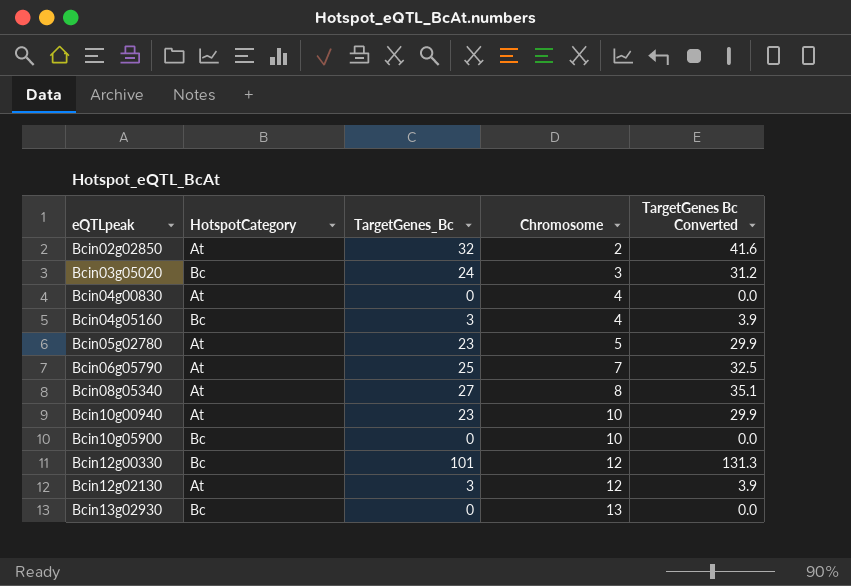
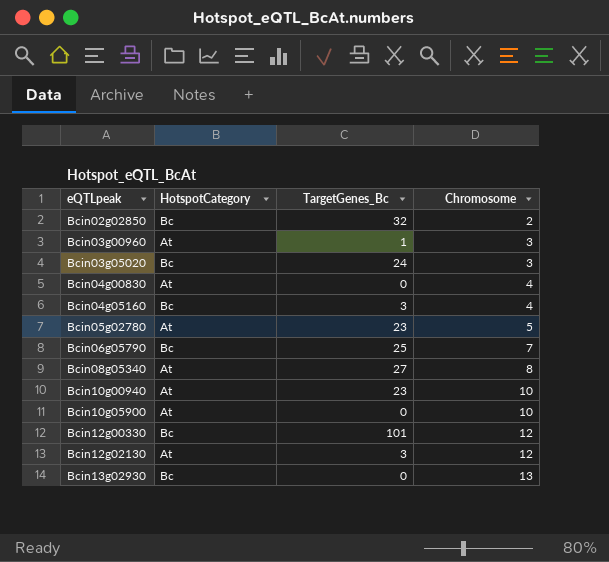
column TargetGenes Bc Converted | formula: [TargetGenes_Bc] * 1.3 -> none
Bcin02g02850 | HotspotCategory: At -> Bc
row Bcin03g00960: none -> At | 1 | 3
Bcin06g05790 | HotspotCategory: At -> Bc
Bcin10g05900 | HotspotCategory: Bc -> At

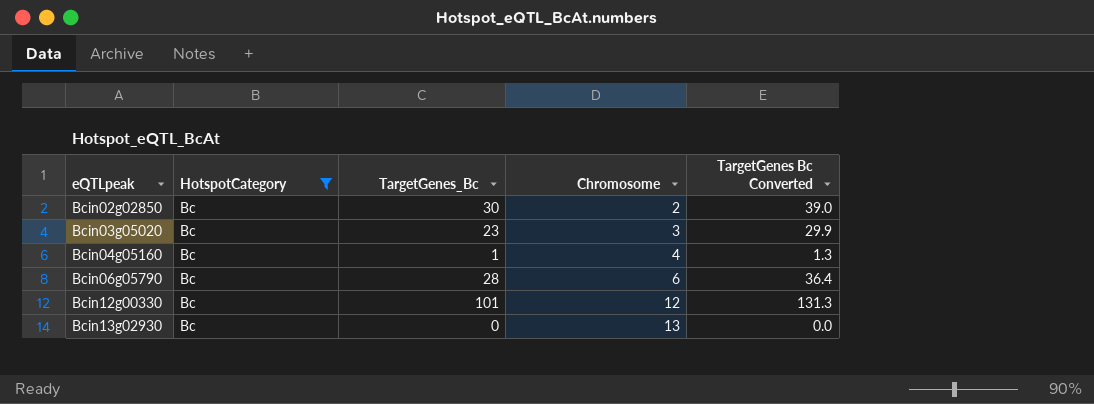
filter: none -> HotspotCategory = Bc
column TargetGenes Bc Converted | formula: none -> [TargetGenes_Bc] * 1.3
Bcin02g02850 | TargetGenes_Bc: 32 -> 30
Bcin03g05020 | TargetGenes_Bc: 24 -> 23
Bcin04g05160 | TargetGenes_Bc: 3 -> 1
Bcin06g05790 | TargetGenes_Bc: 25 -> 28
Bcin06g05790 | Chromosome: 7 -> 6

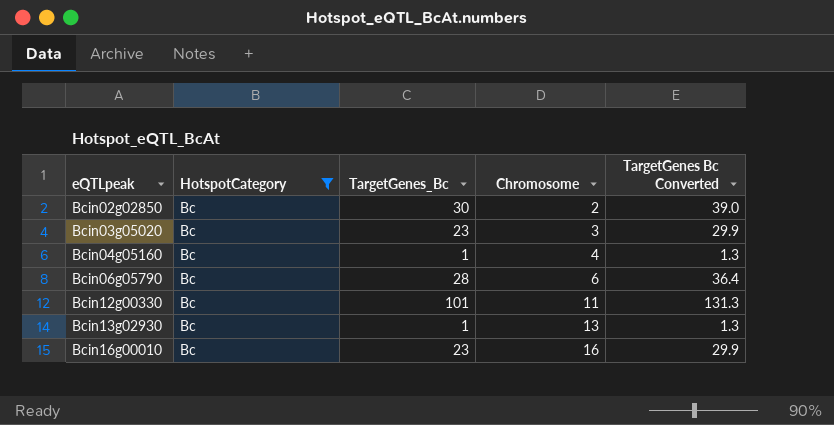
Bcin12g00330 | Chromosome: 12 -> 11
Bcin13g02930 | TargetGenes_Bc: 0 -> 1
Bcin13g02930 | TargetGenes Bc Converted: 0.0 -> 1.3
row Bcin16g00010: none -> Bc | 23 | 16 | 29.9

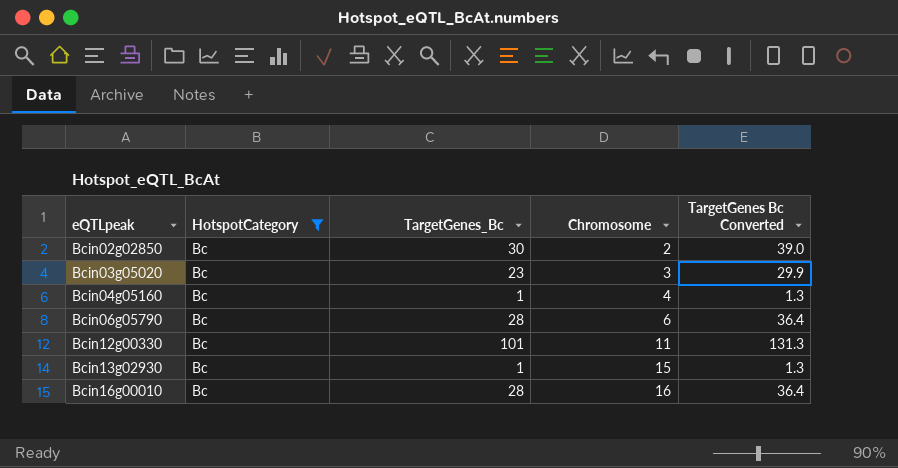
Bcin13g02930 | Chromosome: 13 -> 15
Bcin16g00010 | TargetGenes_Bc: 23 -> 28
Bcin16g00010 | TargetGenes Bc Converted: 29.9 -> 36.4

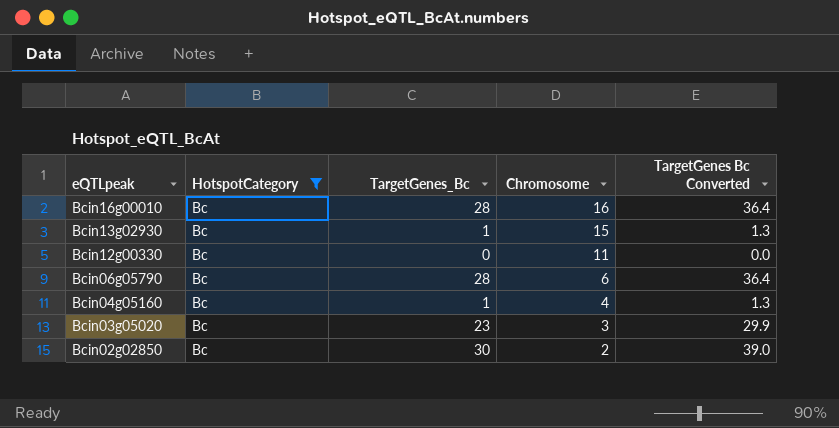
row order: eQTLpeak ascending -> eQTLpeak descending
Bcin12g00330 | TargetGenes_Bc: 101 -> 0
Bcin12g00330 | TargetGenes Bc Converted: 131.3 -> 0.0

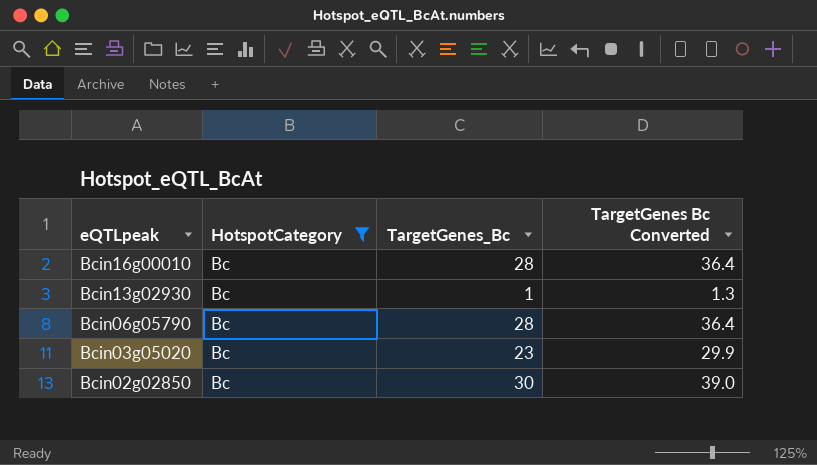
column Chromosome | position: 4 -> none
row Bcin12g00330: Bc | 0 | 11 | 0.0 -> none
row Bcin04g05160: Bc | 1 | 4 | 1.3 -> none

